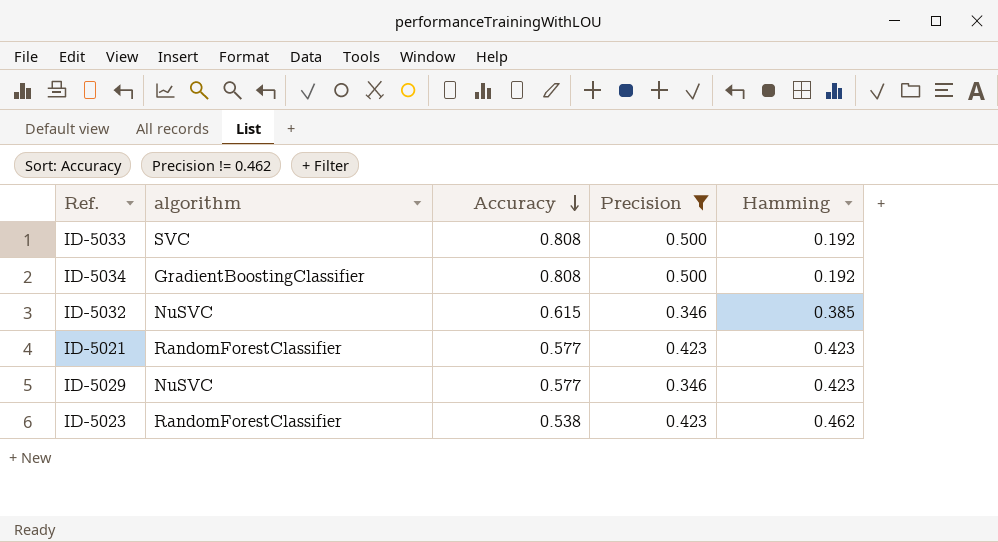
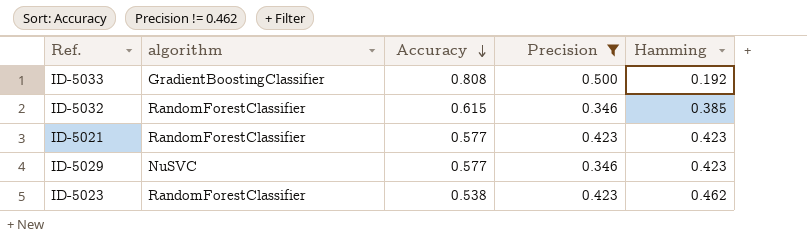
row ID-5034: GradientBoostingClassifier | 0.808 | 0.500 | 0.192 -> none
ID-5033 | algorithm: SVC -> GradientBoostingClassifier
ID-5032 | algorithm: NuSVC -> RandomForestClassifier

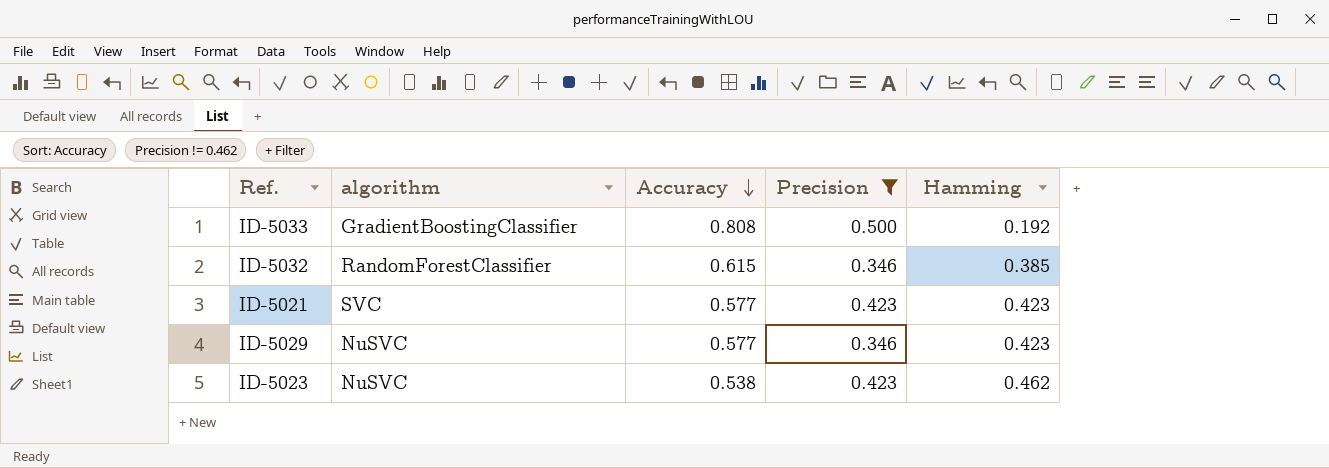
ID-5021 | algorithm: RandomForestClassifier -> SVC
ID-5023 | algorithm: RandomForestClassifier -> NuSVC

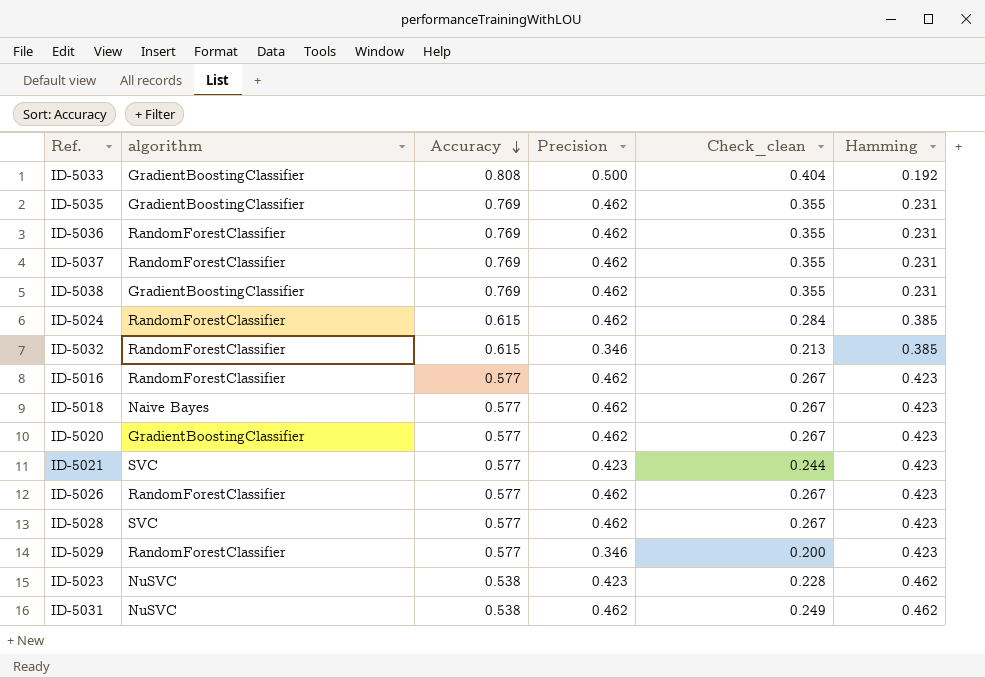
filter: Precision != 0.462 -> none
column Check_clean | formula: none -> [Accuracy] * [Precision]
ID-5029 | algorithm: NuSVC -> RandomForestClassifier

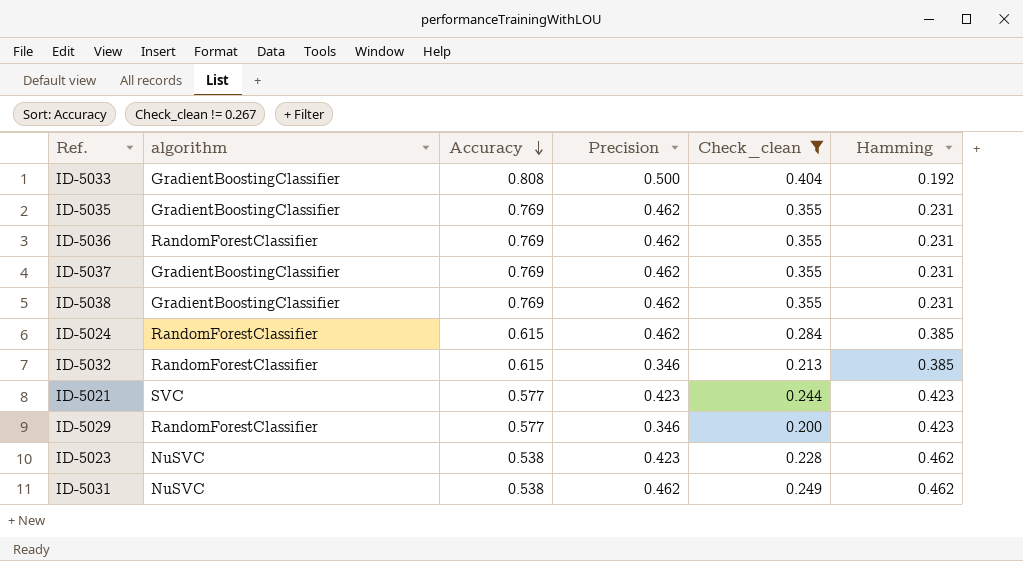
filter: none -> Check_clean != 0.267
ID-5037 | algorithm: RandomForestClassifier -> GradientBoostingClassifier

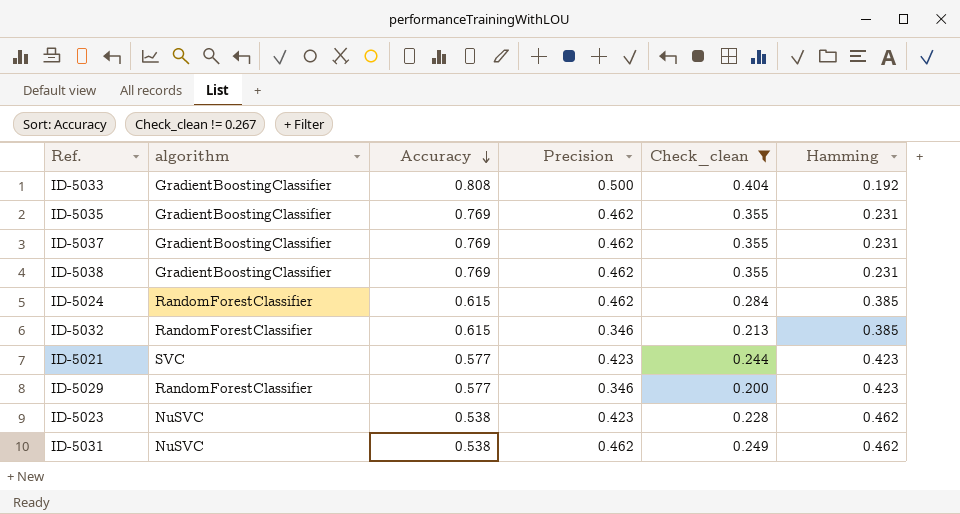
row ID-5036: RandomForestClassifier | 0.769 | 0.462 | 0.355 | 0.231 -> none

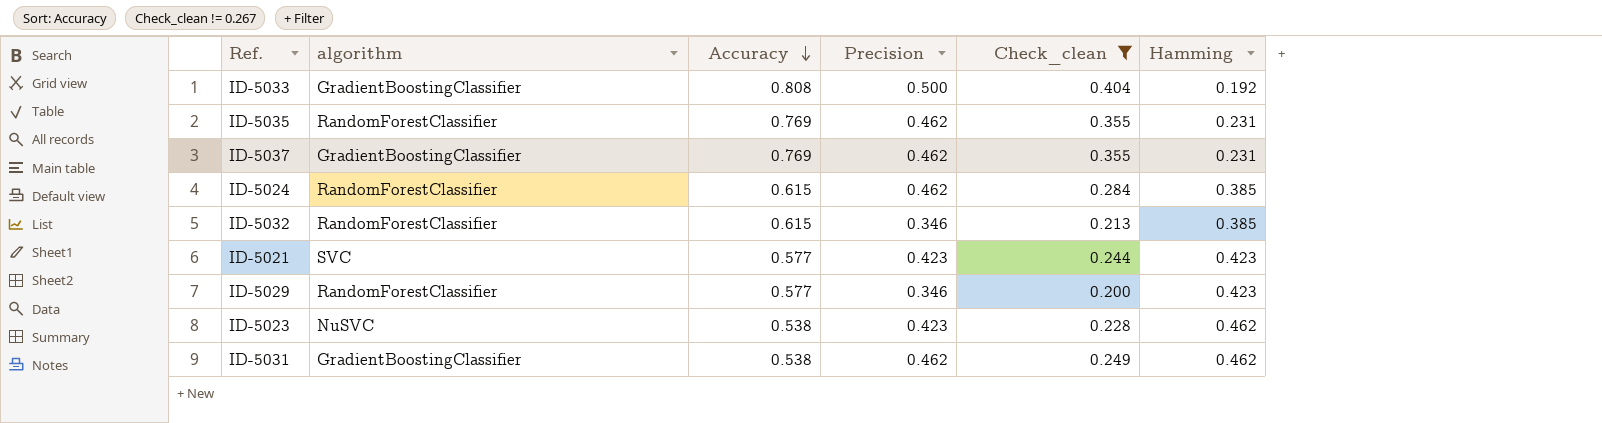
row ID-5038: GradientBoostingClassifier | 0.769 | 0.462 | 0.355 | 0.231 -> none
ID-5035 | algorithm: GradientBoostingClassifier -> RandomForestClassifier
ID-5031 | algorithm: NuSVC -> GradientBoostingClassifier

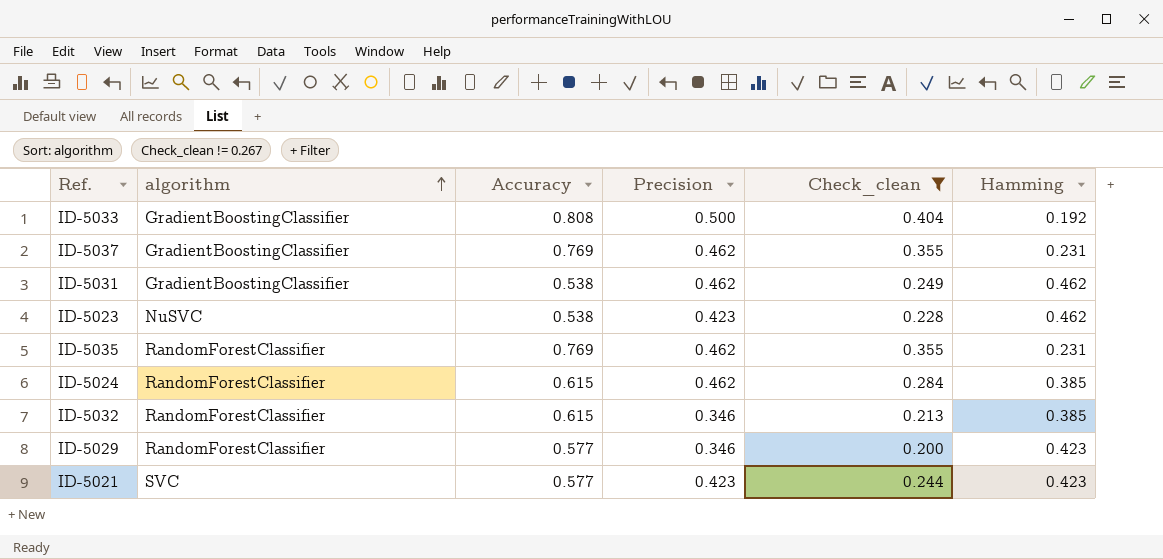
row order: Accuracy descending -> algorithm ascending

